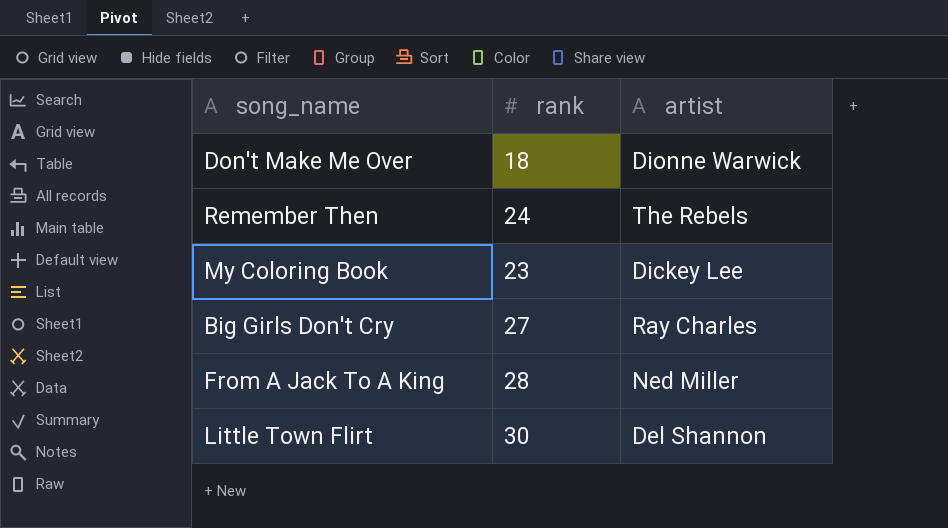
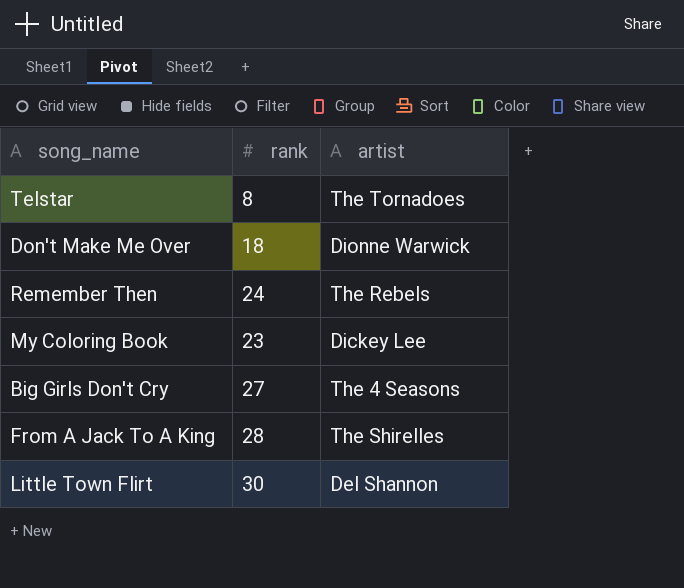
row Telstar: none -> 8 | The Tornadoes
Big Girls Don't Cry | artist: Ray Charles -> The 4 Seasons
From A Jack To A King | artist: Ned Miller -> The Shirelles

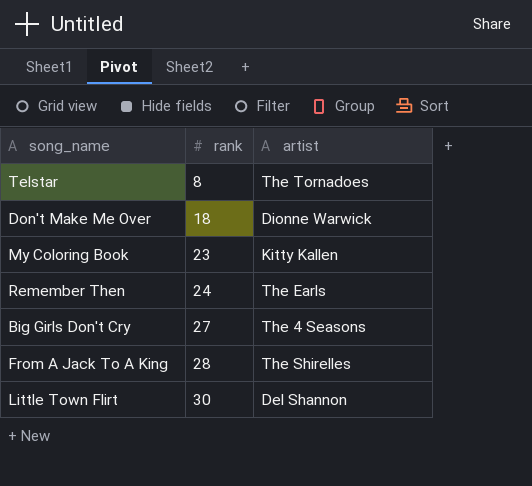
row order: none -> rank ascending
My Coloring Book | artist: Dickey Lee -> Kitty Kallen
Remember Then | artist: The Rebels -> The Earls

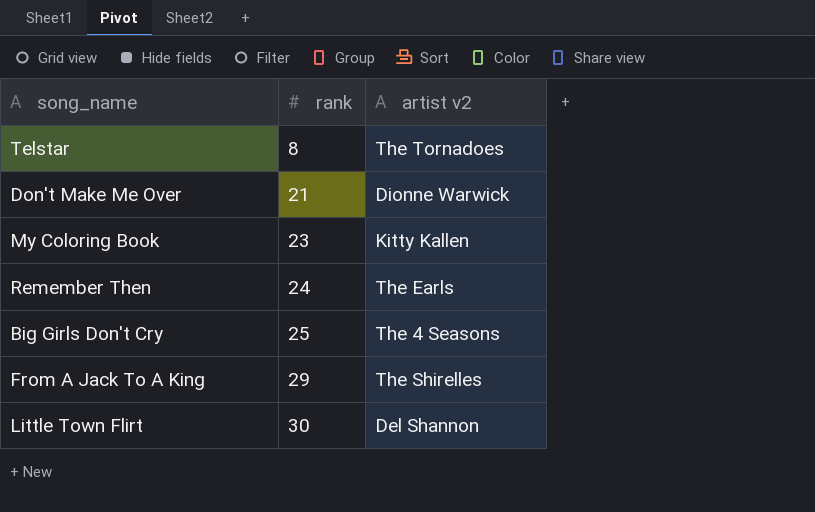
column name: artist -> artist v2
Don't Make Me Over | rank: 18 -> 21
Big Girls Don't Cry | rank: 27 -> 25
From A Jack To A King | rank: 28 -> 29

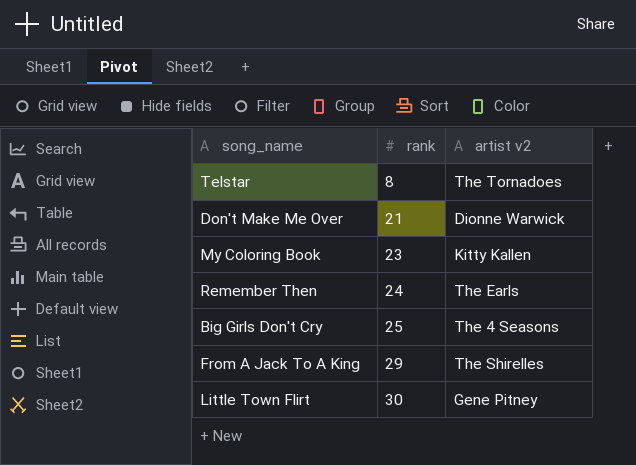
Little Town Flirt | artist v2: Del Shannon -> Gene Pitney

